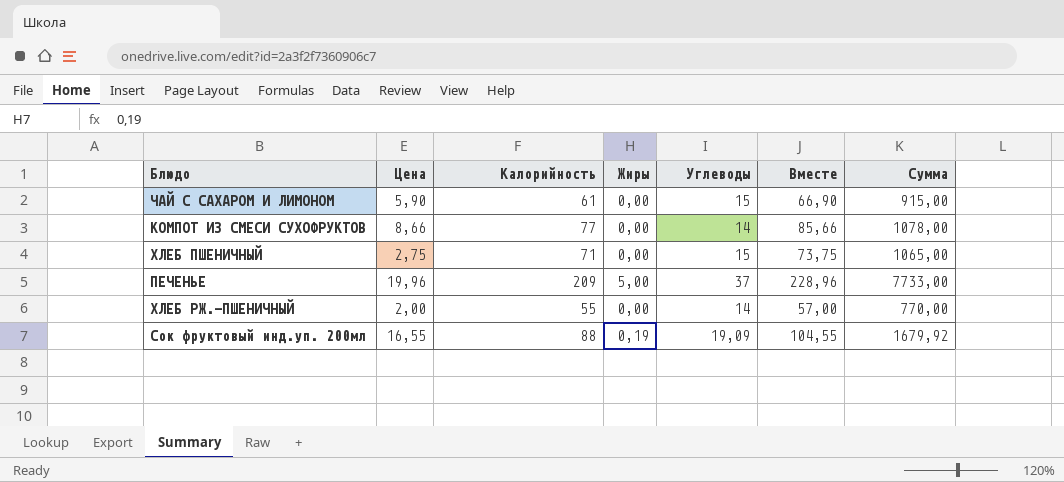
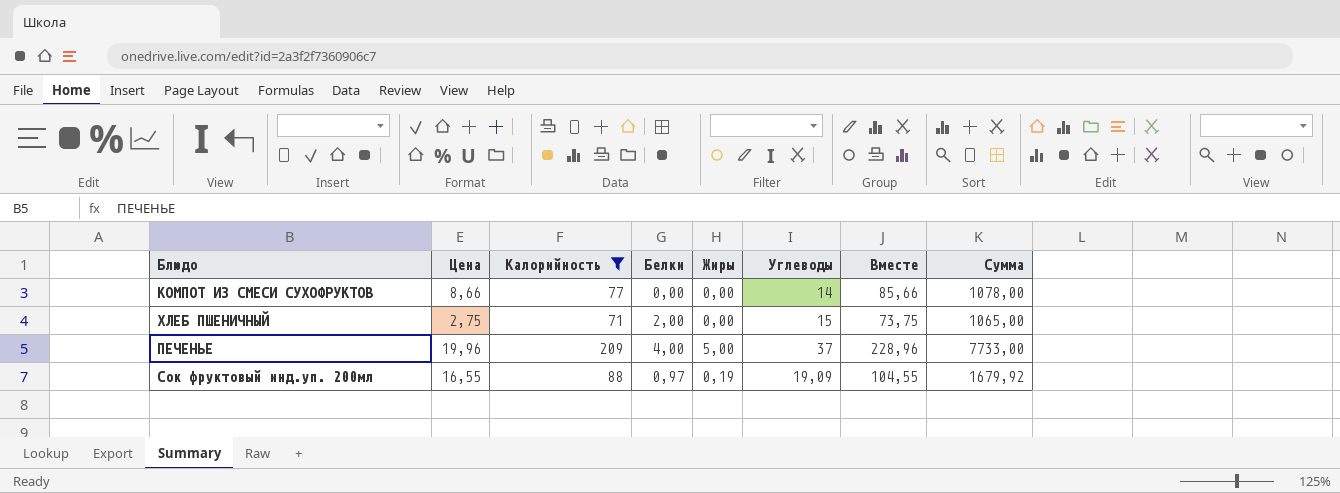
filter: none -> Калорийность >= 71
column Белки | position: none -> 4

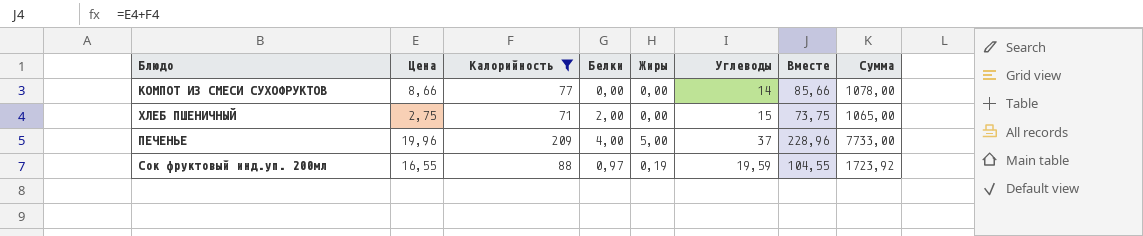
Сок фруктовый инд.уп. 200мл | Углеводы: 19,09 -> 19,59
Сок фруктовый инд.уп. 200мл | Сумма: 1679,92 -> 1723,92

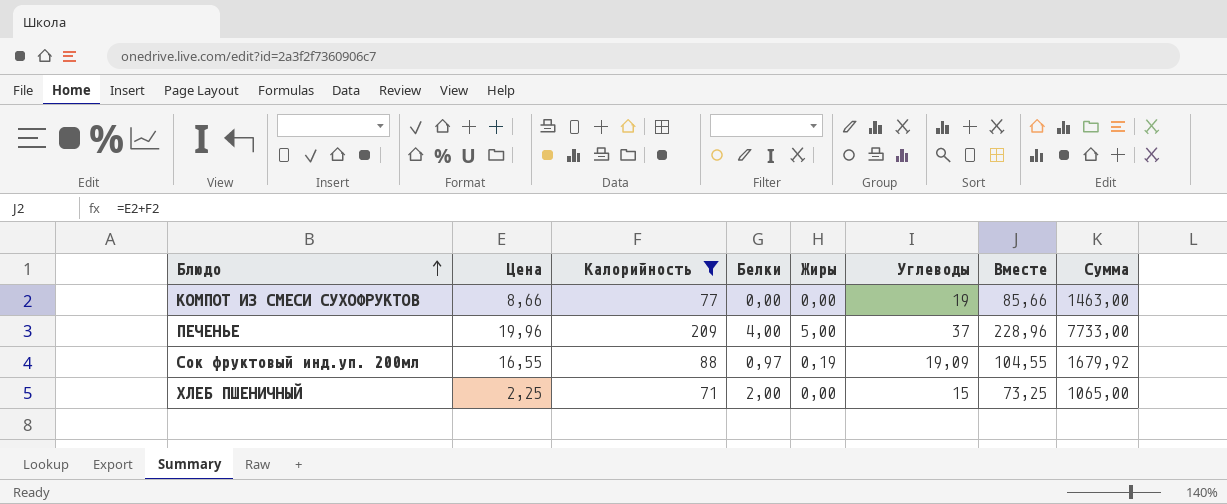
row order: none -> Блюдо ascending
КОМПОТ ИЗ СМЕСИ СУХОФРУКТОВ | Углеводы: 14 -> 19
КОМПОТ ИЗ СМЕСИ СУХОФРУКТОВ | Сумма: 1078,00 -> 1463,00
Сок фруктовый инд.уп. 200мл | Углеводы: 19,59 -> 19,09
Сок фруктовый инд.уп. 200мл | Сумма: 1723,92 -> 1679,92
ХЛЕБ ПШЕНИЧНЫЙ | Цена: 2,75 -> 2,25
ХЛЕБ ПШЕНИЧНЫЙ | Вместе: 73,75 -> 73,25

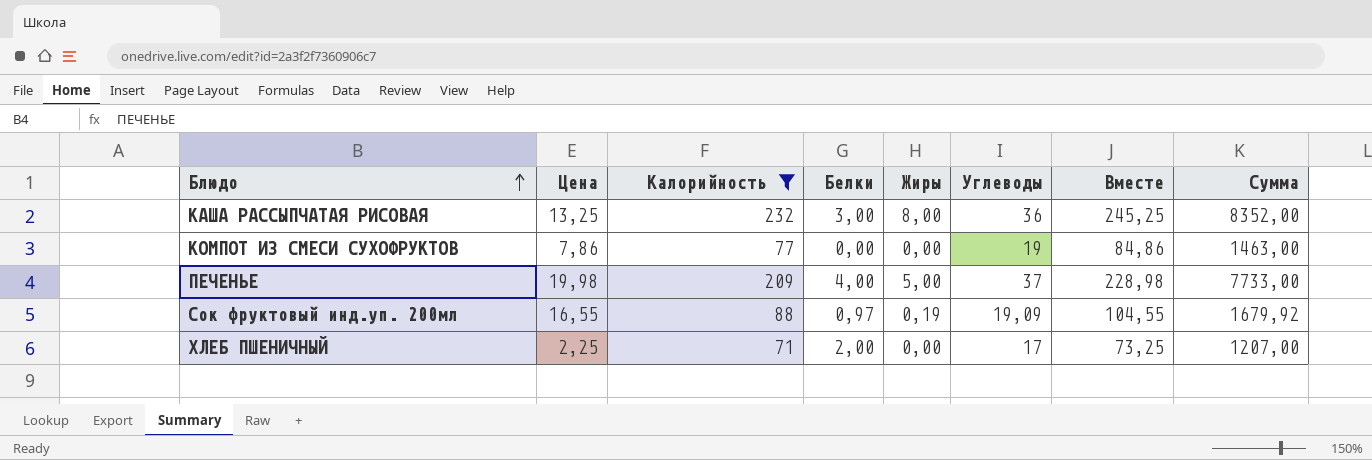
row КАША РАССЫПЧАТАЯ РИСОВАЯ: none -> 13,25 | 232 | 3,00 | 8,00 | 36 | 245,25 | 8352,00
КОМПОТ ИЗ СМЕСИ СУХОФРУКТОВ | Цена: 8,66 -> 7,86
КОМПОТ ИЗ СМЕСИ СУХОФРУКТОВ | Вместе: 85,66 -> 84,86
ПЕЧЕНЬЕ | Цена: 19,96 -> 19,98
ПЕЧЕНЬЕ | Вместе: 228,96 -> 228,98
ХЛЕБ ПШЕНИЧНЫЙ | Углеводы: 15 -> 17
ХЛЕБ ПШЕНИЧНЫЙ | Сумма: 1065,00 -> 1207,00

